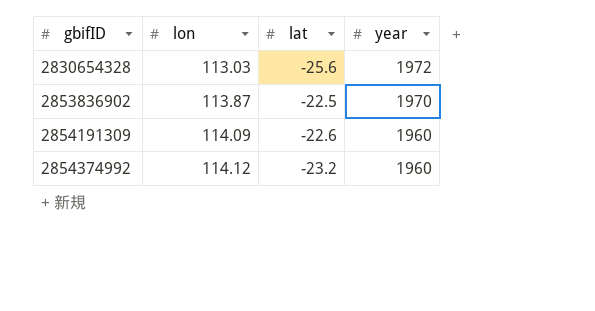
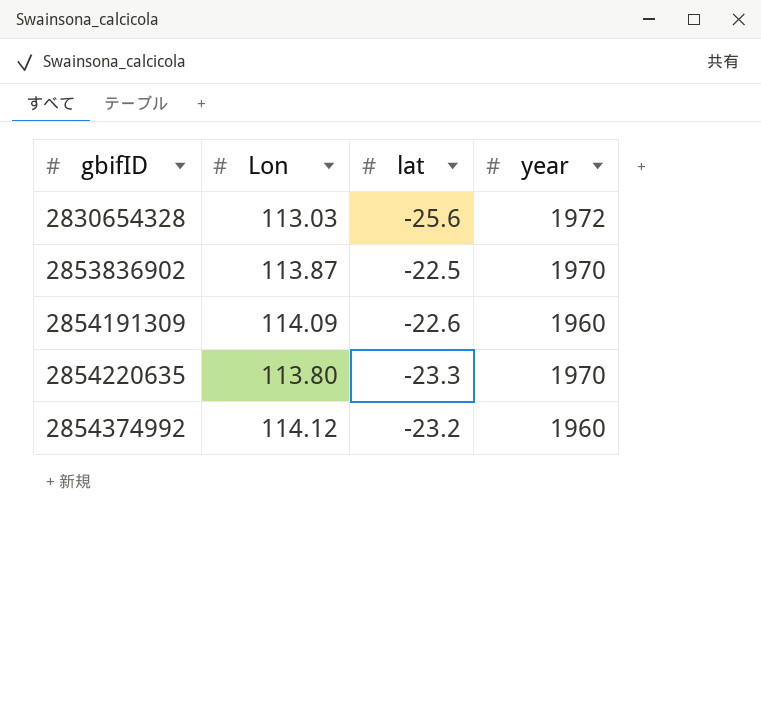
column name: lon -> Lon
row 2854220635: none -> 113.80 | -23.3 | 1970

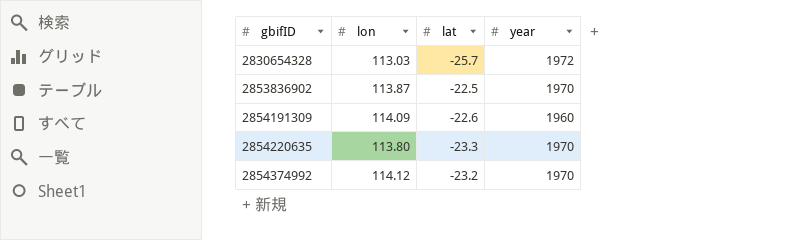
column name: Lon -> lon
2830654328 | lat: -25.6 -> -25.7
2854374992 | year: 1960 -> 1970

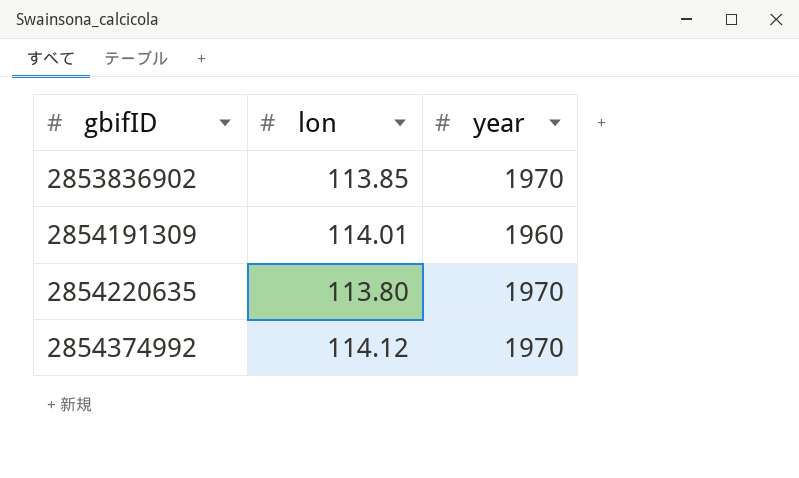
column lat | position: 3 -> none
row 2830654328: 113.03 | -25.7 | 1972 -> none
2853836902 | lon: 113.87 -> 113.85
2854191309 | lon: 114.09 -> 114.01

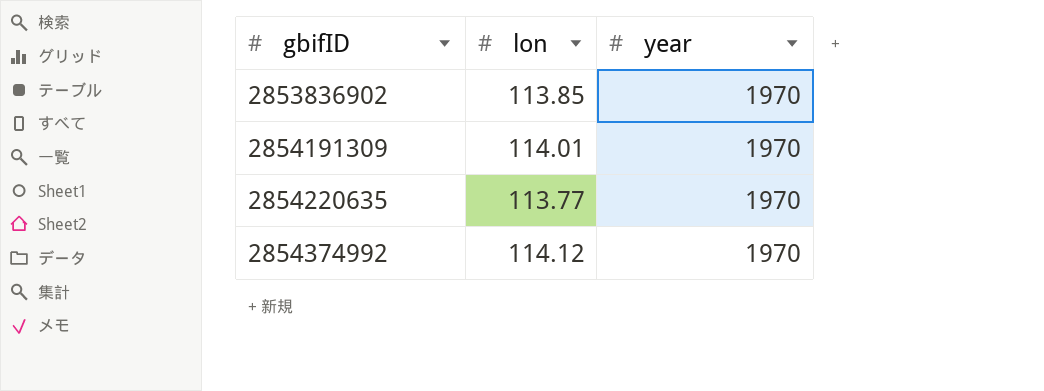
2854191309 | year: 1960 -> 1970
2854220635 | lon: 113.80 -> 113.77

